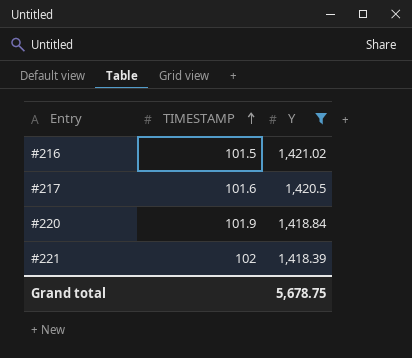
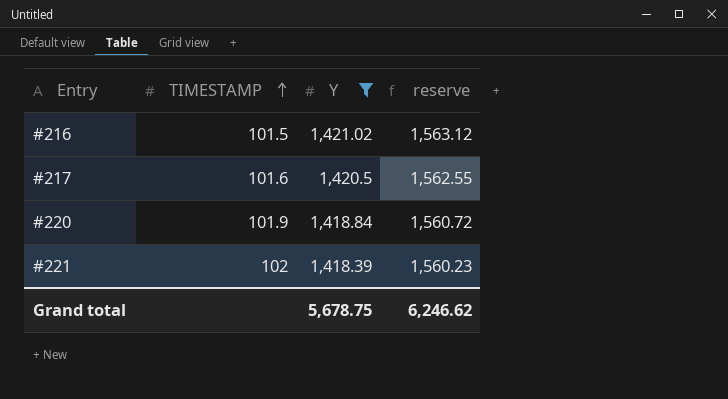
column reserve | formula: none -> [Y] * 1.1

